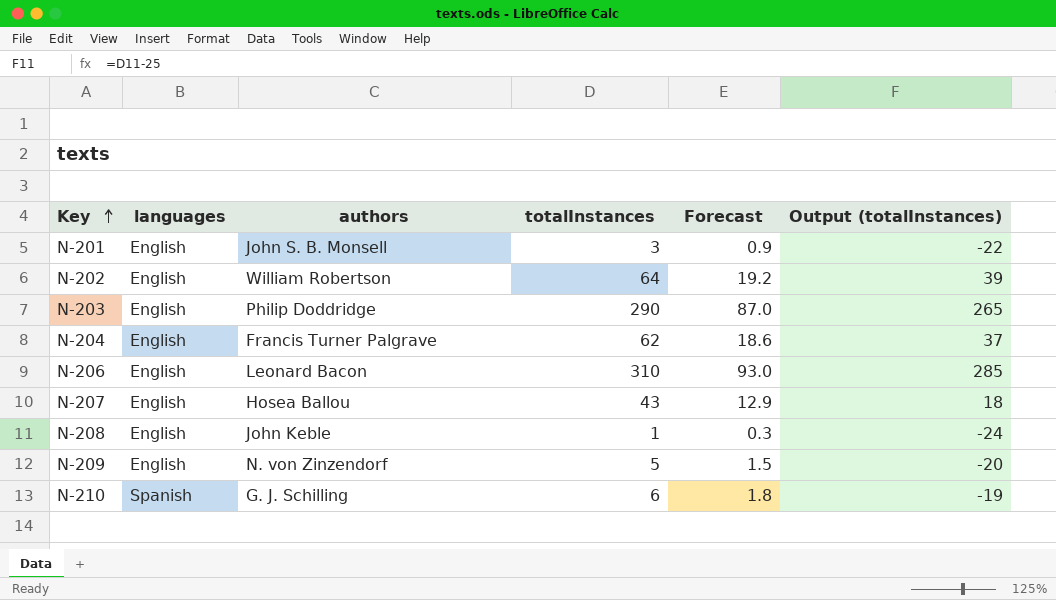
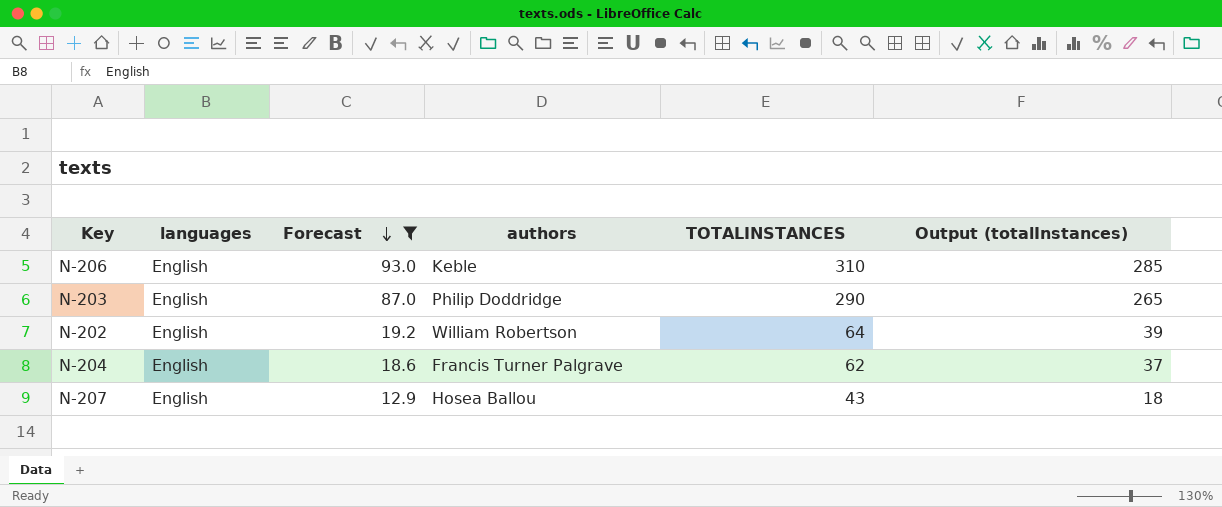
filter: none -> Forecast >= 12.9
row order: Key ascending -> Forecast descending
column Forecast | position: 5 -> 3
column name: totalInstances -> TOTALINSTANCES
N-206 | authors: Leonard Bacon -> Keble

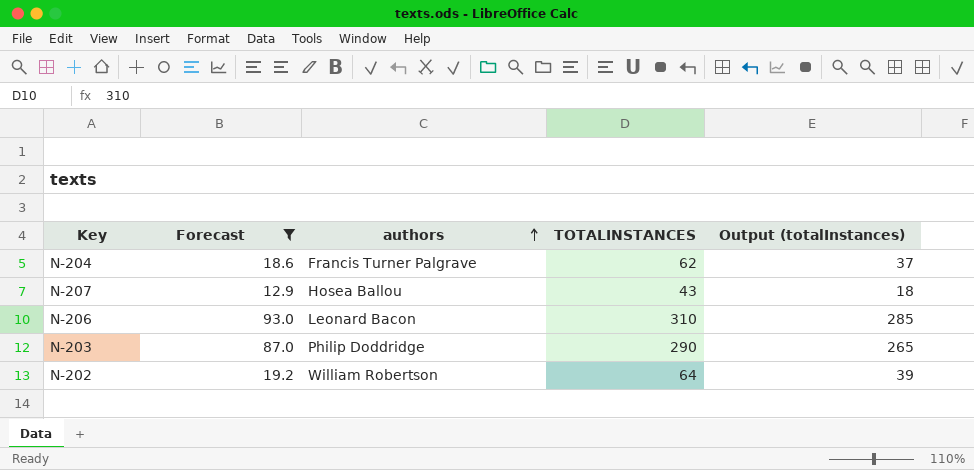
row order: Forecast descending -> authors ascending
column languages | position: 2 -> none
N-206 | authors: Keble -> Leonard Bacon

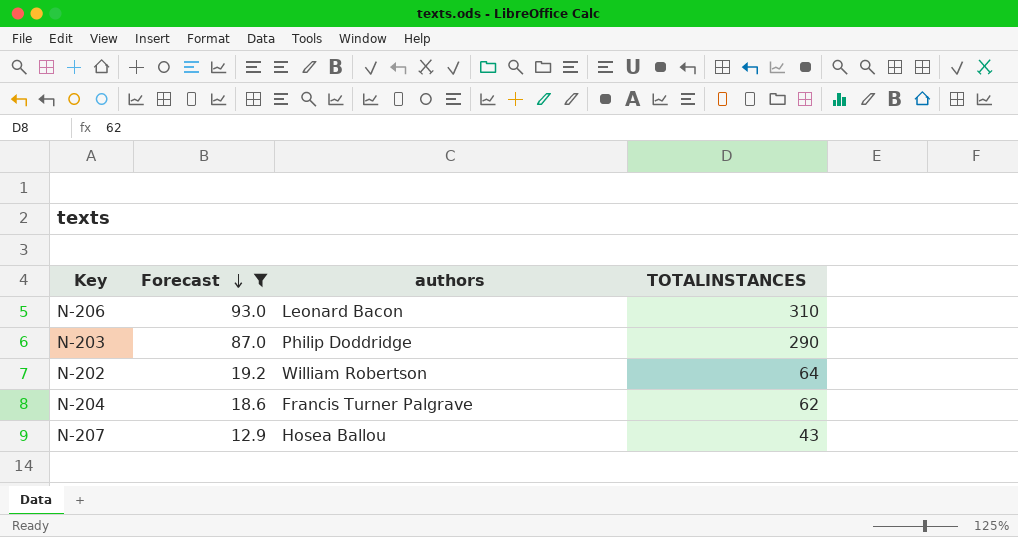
row order: authors ascending -> Forecast descending
column Output (totalInstances) | formula: [TOTALINSTANCES] - 25 -> none

